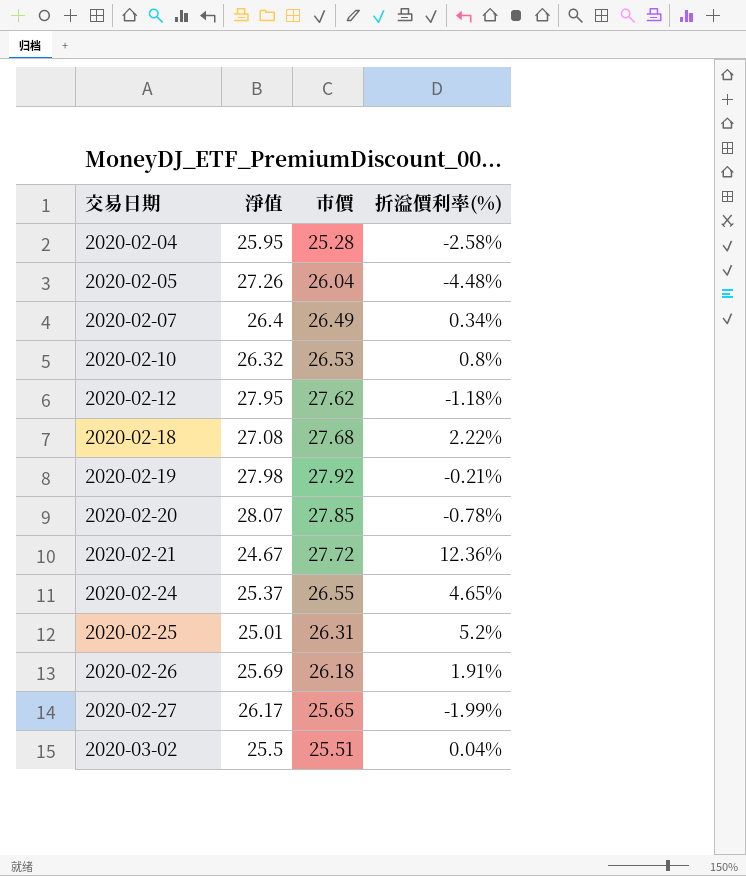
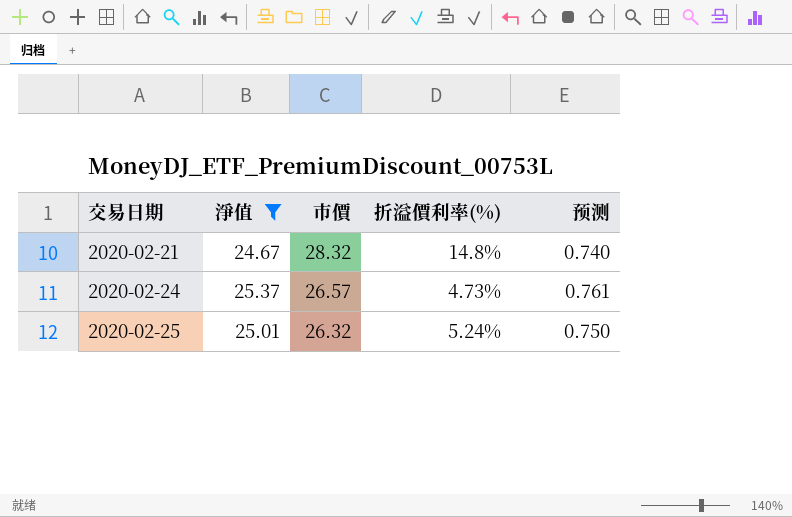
filter: none -> 淨值 <= 25.37
column 预测 | formula: none -> [淨值] * 0.03
2020-02-21 | 市價: 27.72 -> 28.32
2020-02-21 | 折溢價利率(%): 12.36% -> 14.8%
2020-02-24 | 市價: 26.55 -> 26.57
2020-02-24 | 折溢價利率(%): 4.65% -> 4.73%
2020-02-25 | 市價: 26.31 -> 26.32
2020-02-25 | 折溢價利率(%): 5.2% -> 5.24%

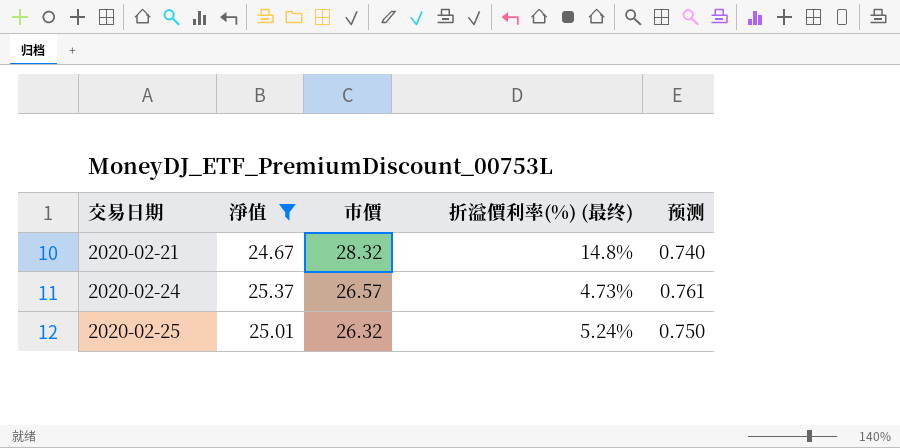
column name: 折溢價利率(%) -> 折溢價利率(%) (最终)

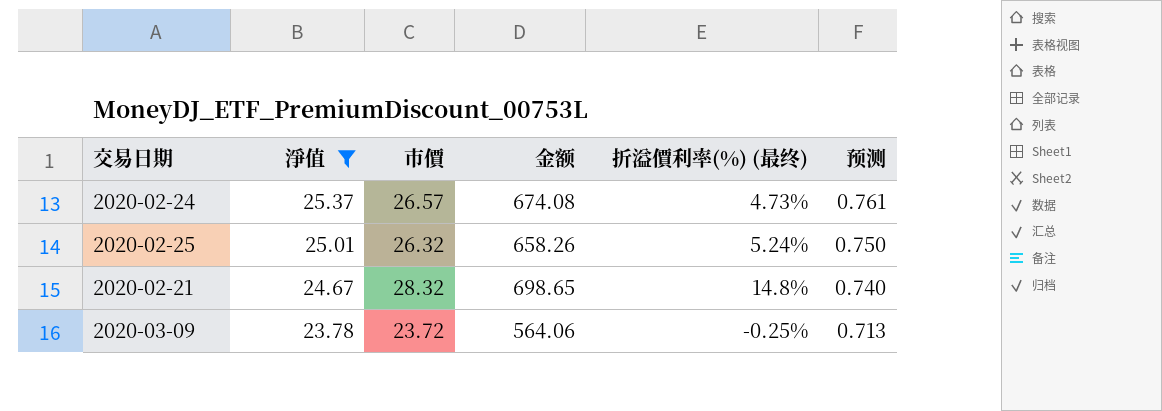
row order: 交易日期 ascending -> 淨值 descending
column 金额 | formula: none -> [淨值] * [市價]
row 2020-03-09: none -> 23.78 | 23.72 | 564.06 | -0.25% | 0.713

